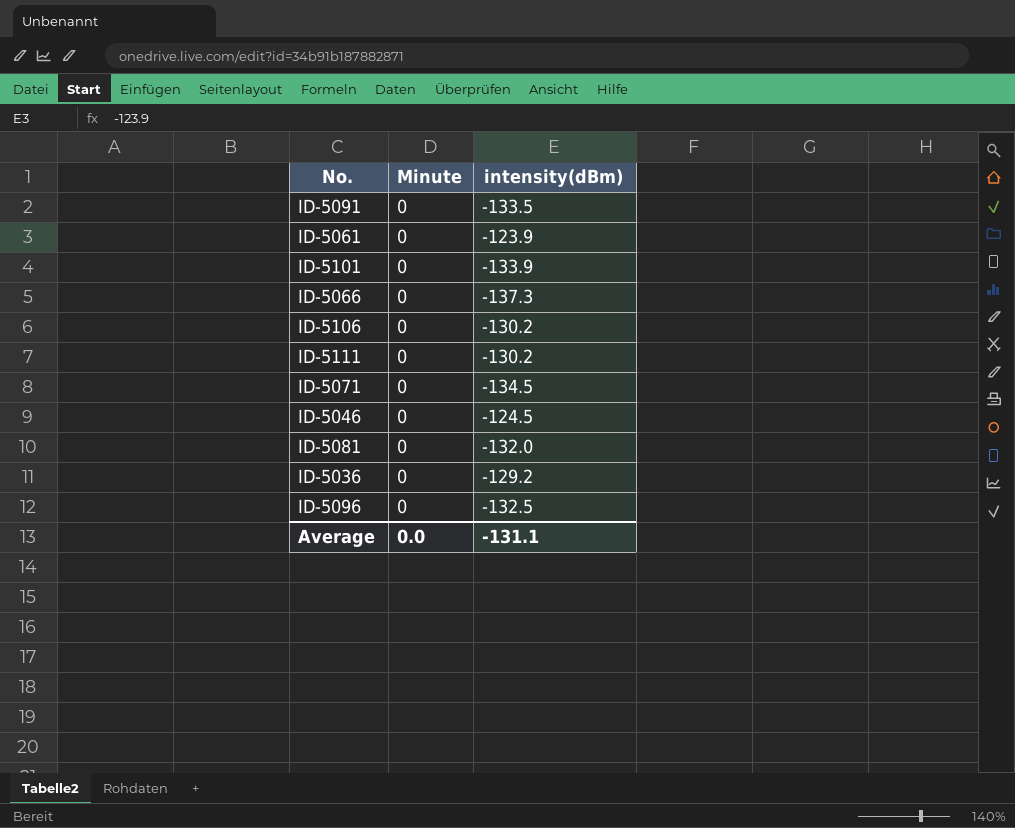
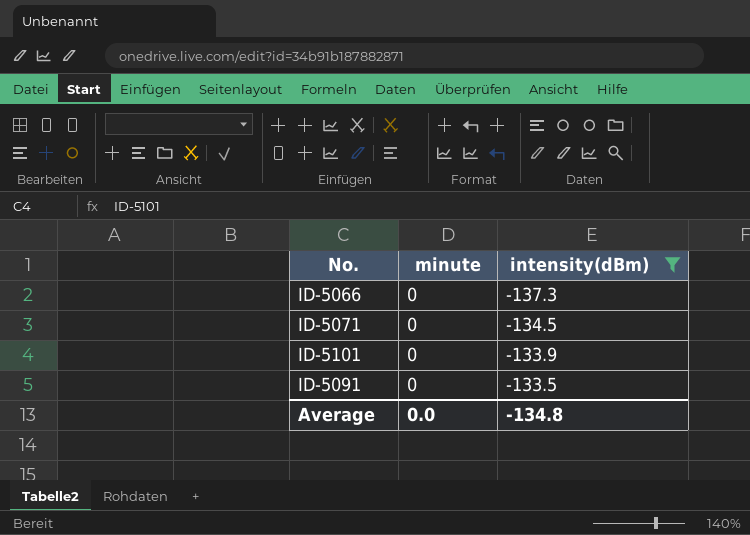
filter: none -> intensity(dBm) <= -133.5
row order: none -> intensity(dBm) ascending
column name: Minute -> minute
Average | intensity(dBm): -131.1 -> -134.8

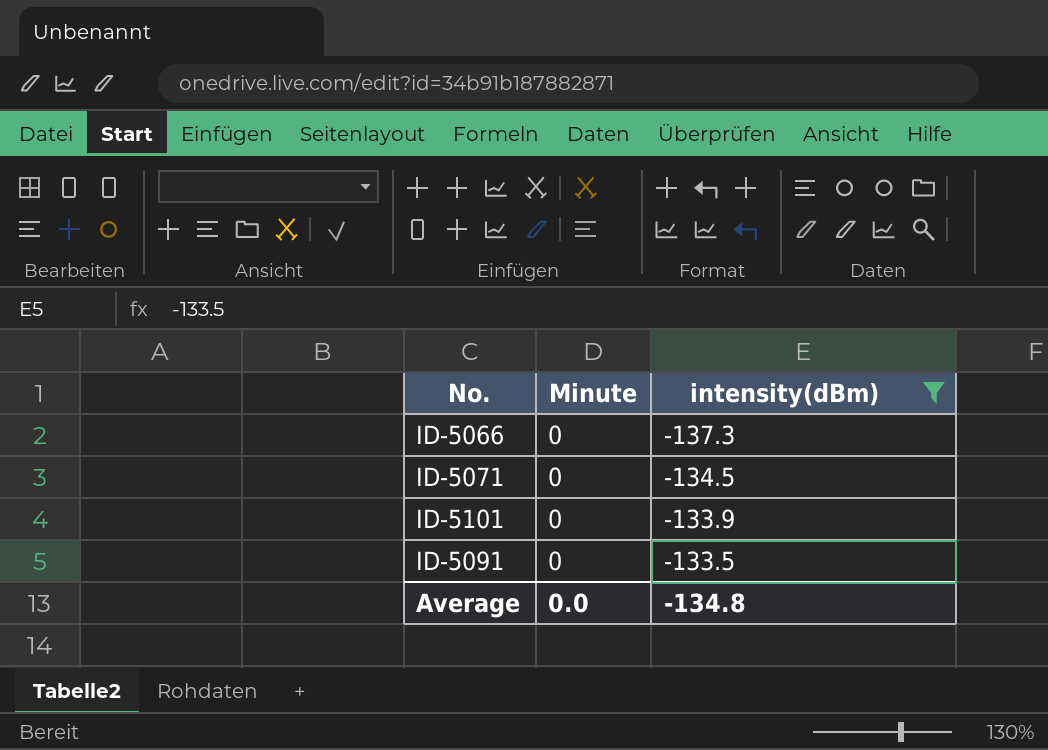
column name: minute -> Minute

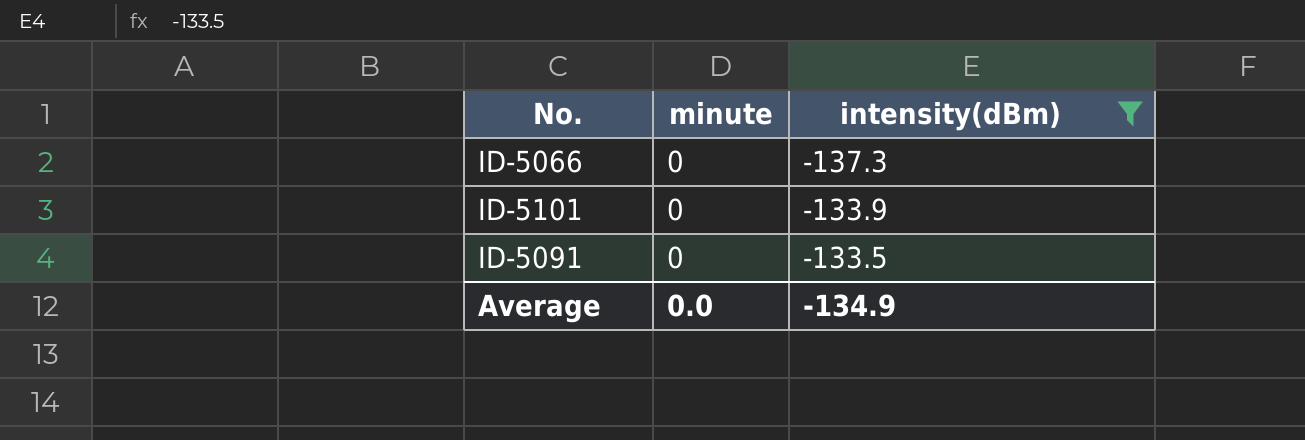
column name: Minute -> minute
row ID-5071: 0 | -134.5 -> none
Average | intensity(dBm): -134.8 -> -134.9

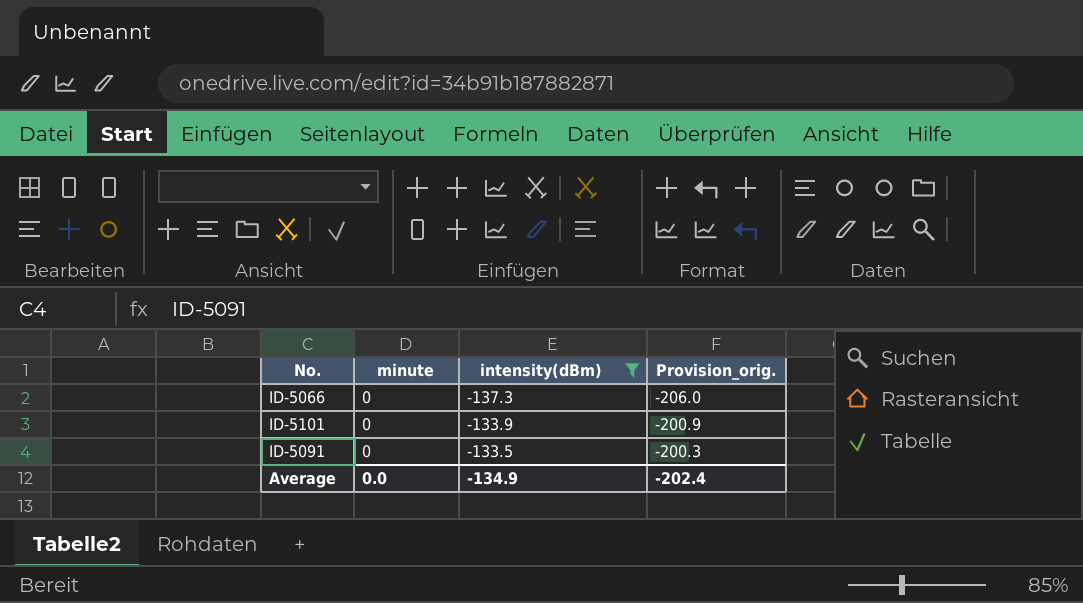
column Provision_orig. | formula: none -> [intensity(dBm)] * 1.5

